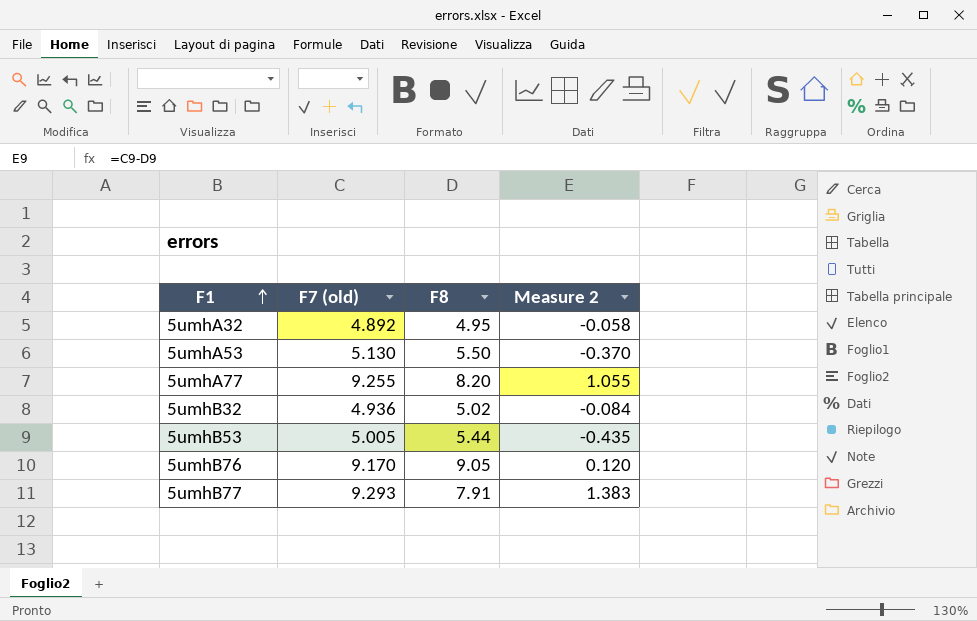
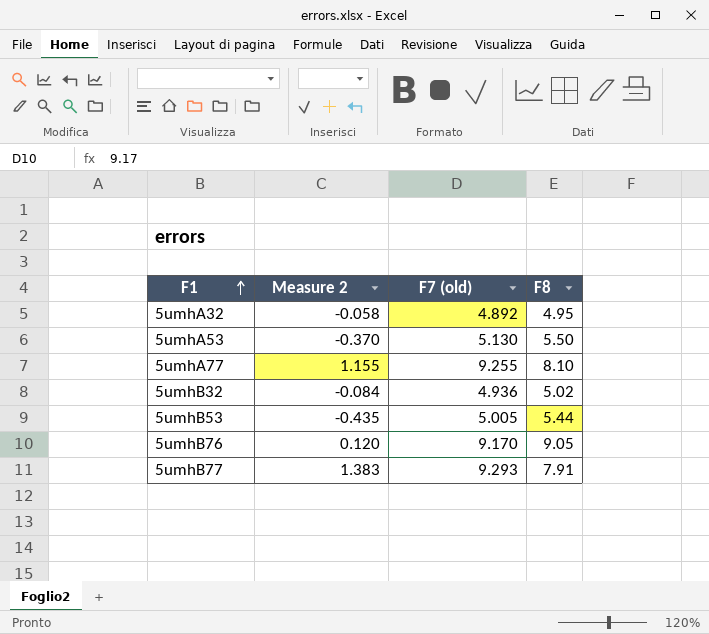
column Measure 2 | position: 4 -> 2
5umhA77 | Measure 2: 1.055 -> 1.155
5umhA77 | F8: 8.20 -> 8.10

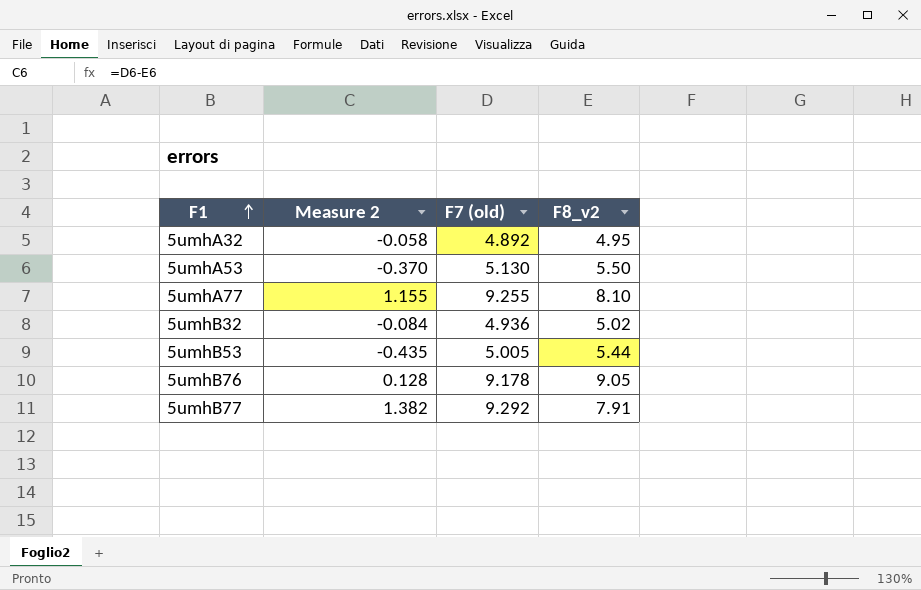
column name: F8 -> F8_v2
5umhB76 | Measure 2: 0.120 -> 0.128
5umhB76 | F7 (old): 9.170 -> 9.178
5umhB77 | Measure 2: 1.383 -> 1.382
5umhB77 | F7 (old): 9.293 -> 9.292

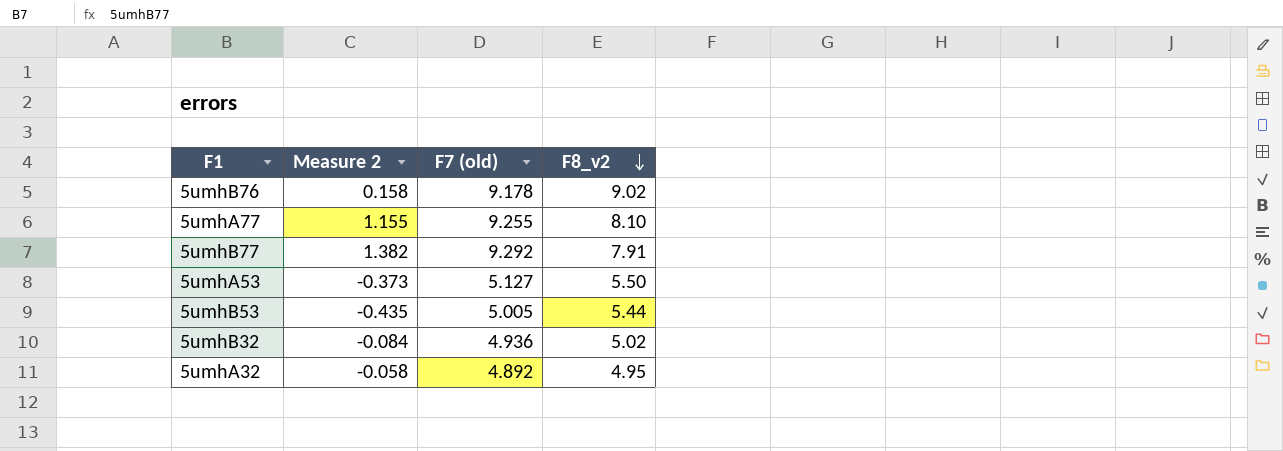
row order: F1 ascending -> F8_v2 descending
5umhB76 | Measure 2: 0.128 -> 0.158
5umhB76 | F8_v2: 9.05 -> 9.02
5umhA53 | Measure 2: -0.370 -> -0.373
5umhA53 | F7 (old): 5.130 -> 5.127

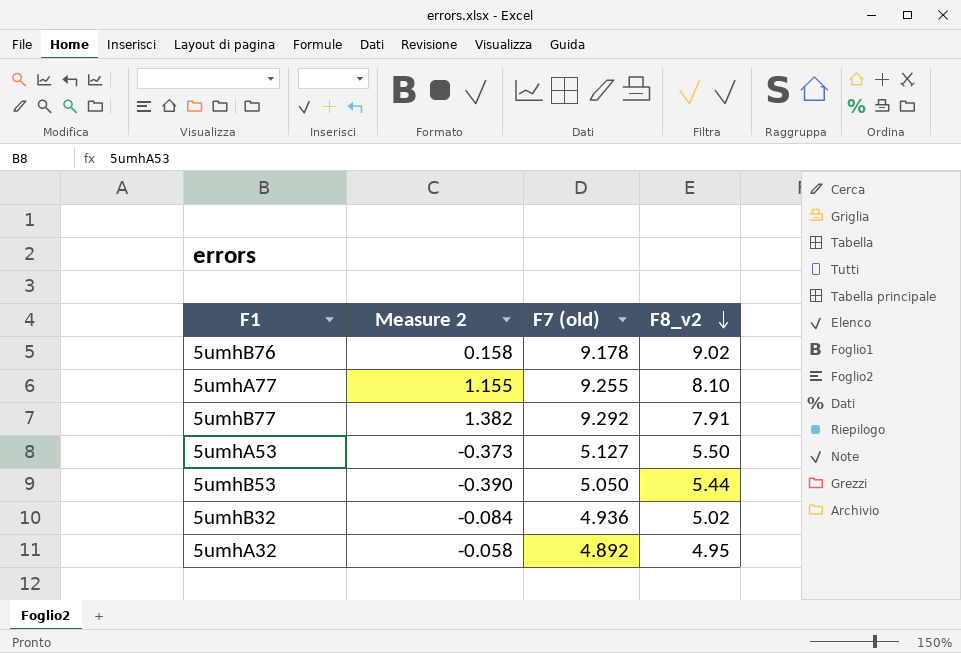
5umhB53 | Measure 2: -0.435 -> -0.390
5umhB53 | F7 (old): 5.005 -> 5.050

